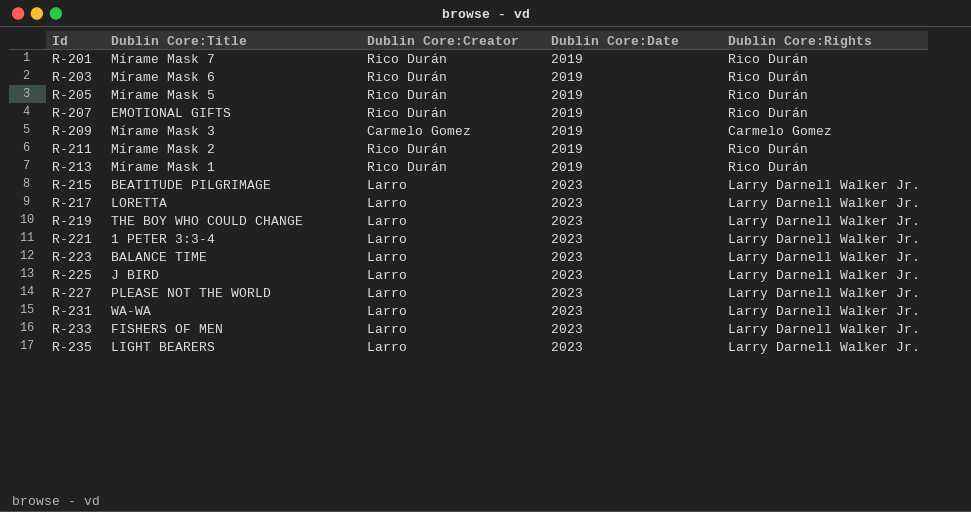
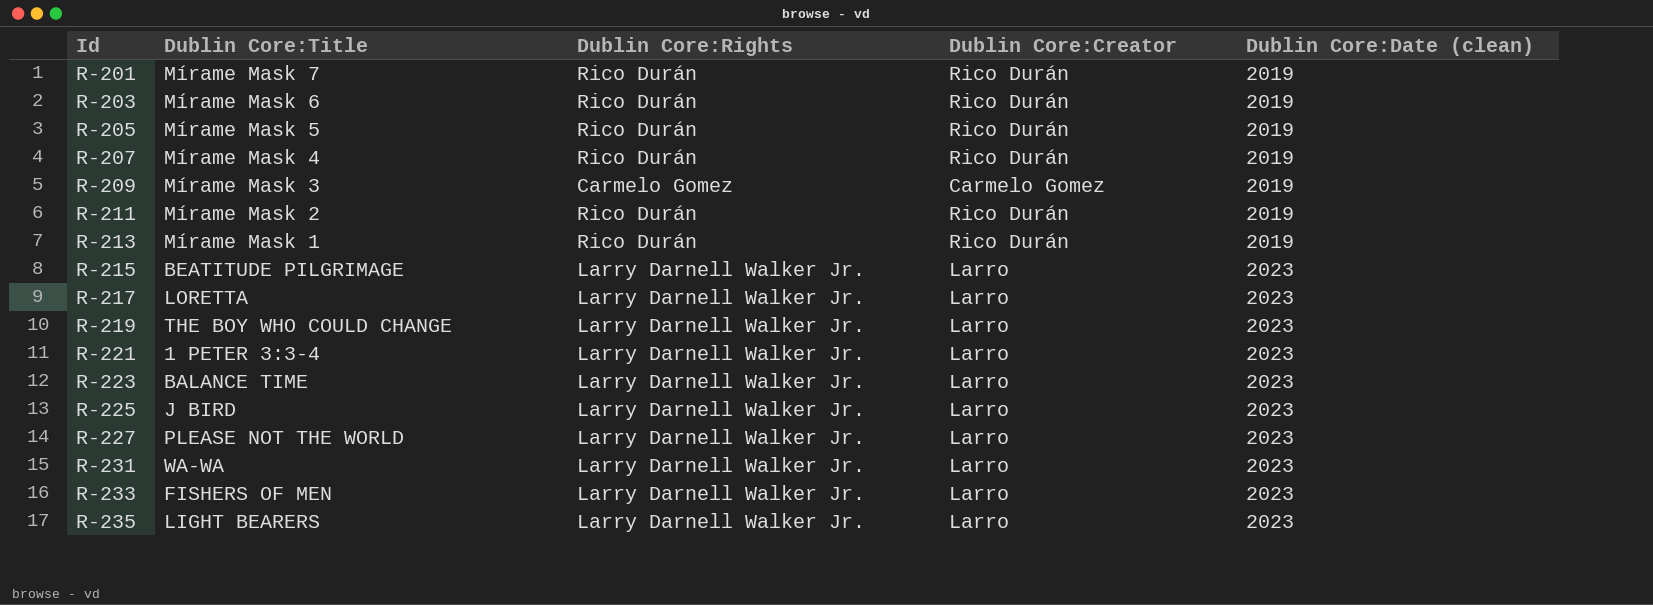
column Dublin Core:Rights | position: 5 -> 3
column name: Dublin Core:Date -> Dublin Core:Date (clean)
R-207 | Dublin Core:Title: EMOTIONAL GIFTS -> Mírame Mask 4

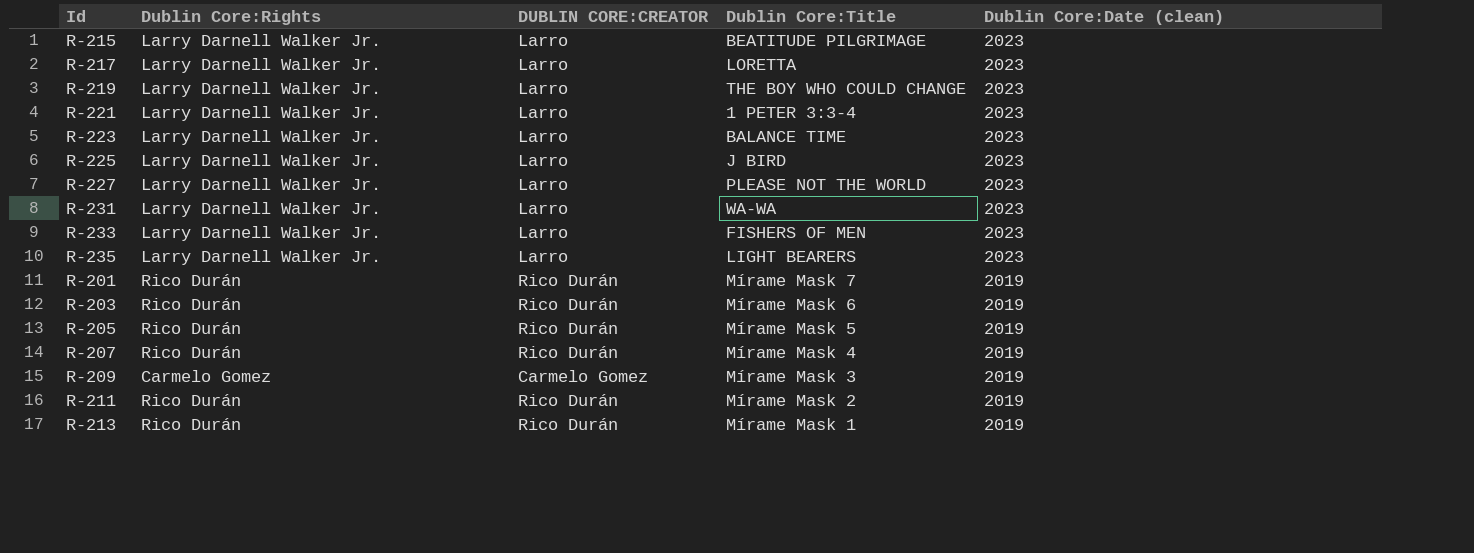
row order: Id ascending -> Dublin Core:Date (clean) descending
column name: Dublin Core:Creator -> DUBLIN CORE:CREATOR
column Dublin Core:Title | position: 2 -> 4

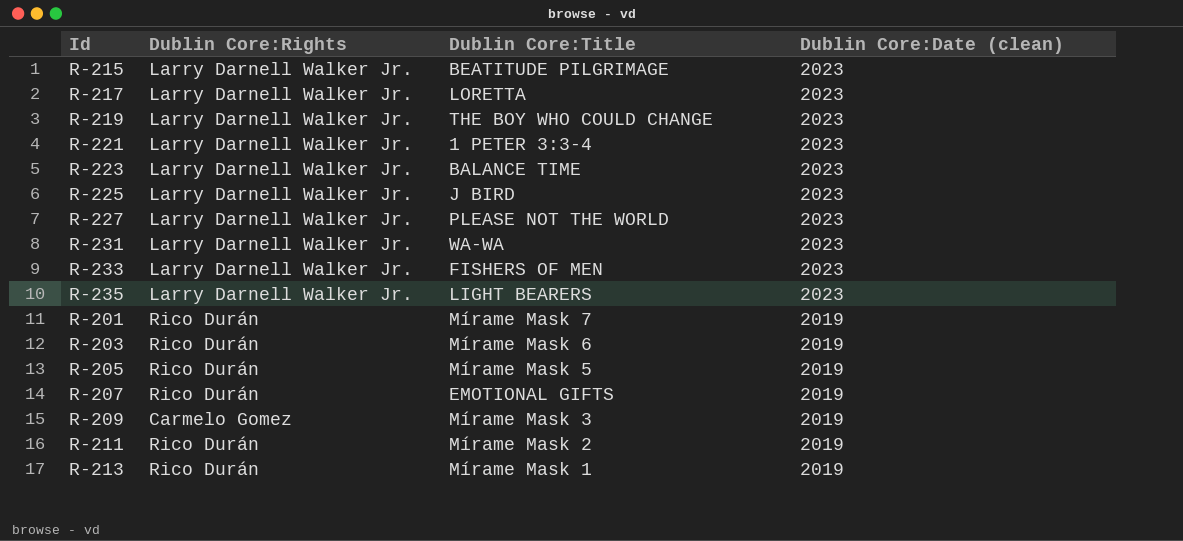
column DUBLIN CORE:CREATOR | position: 3 -> none
R-207 | Dublin Core:Title: Mírame Mask 4 -> EMOTIONAL GIFTS

